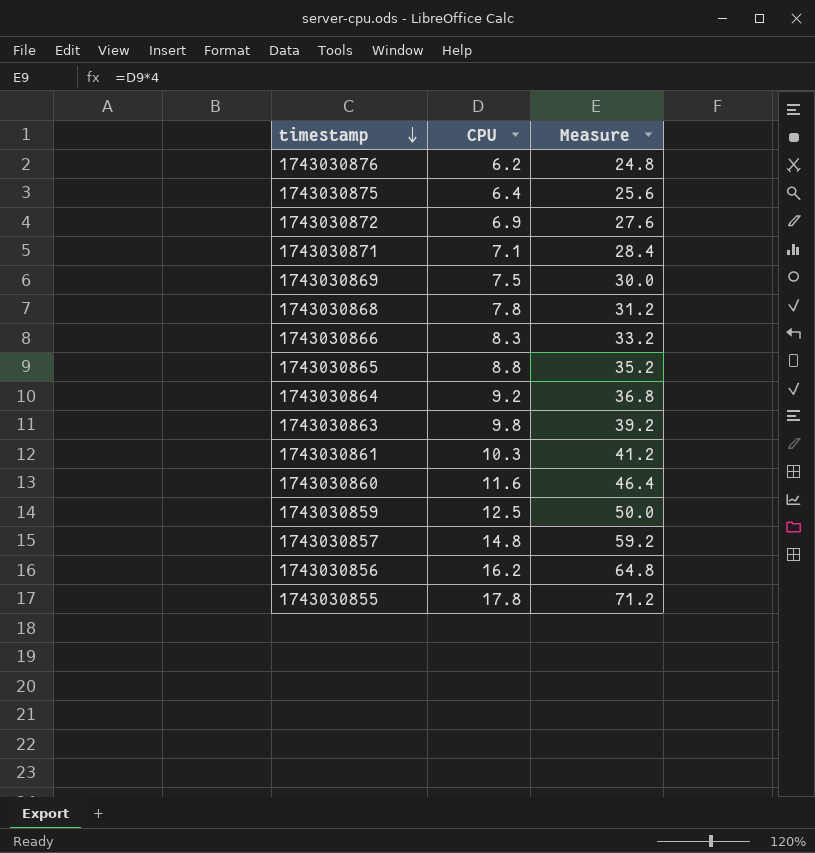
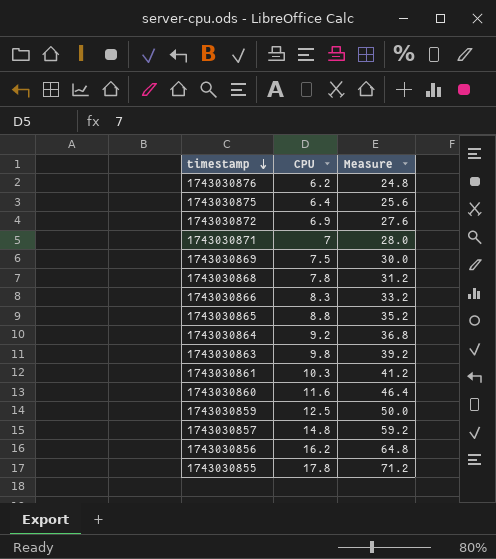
1743030871 | CPU: 7.1 -> 7
1743030871 | Measure: 28.4 -> 28.0

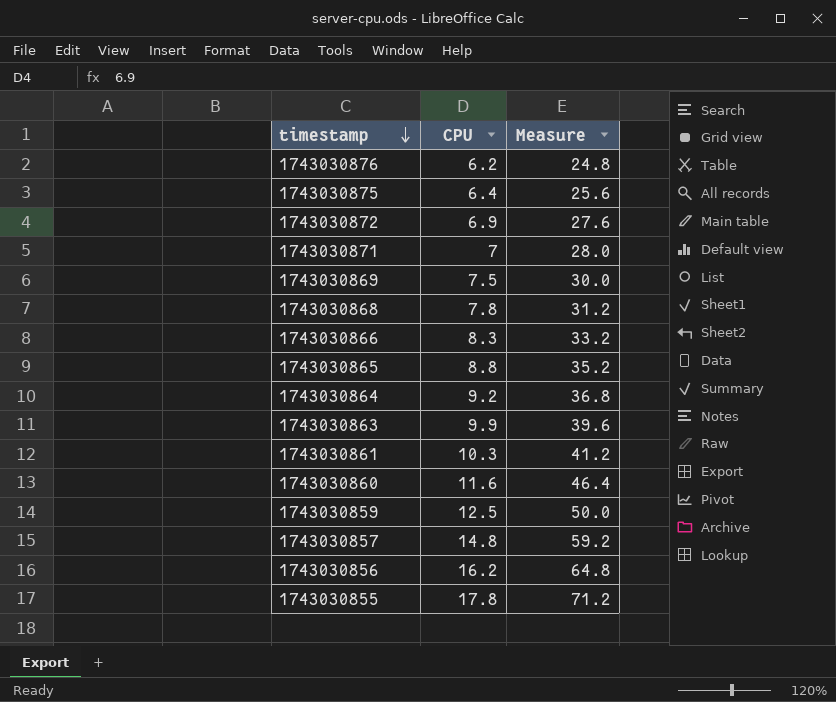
1743030863 | CPU: 9.8 -> 9.9
1743030863 | Measure: 39.2 -> 39.6

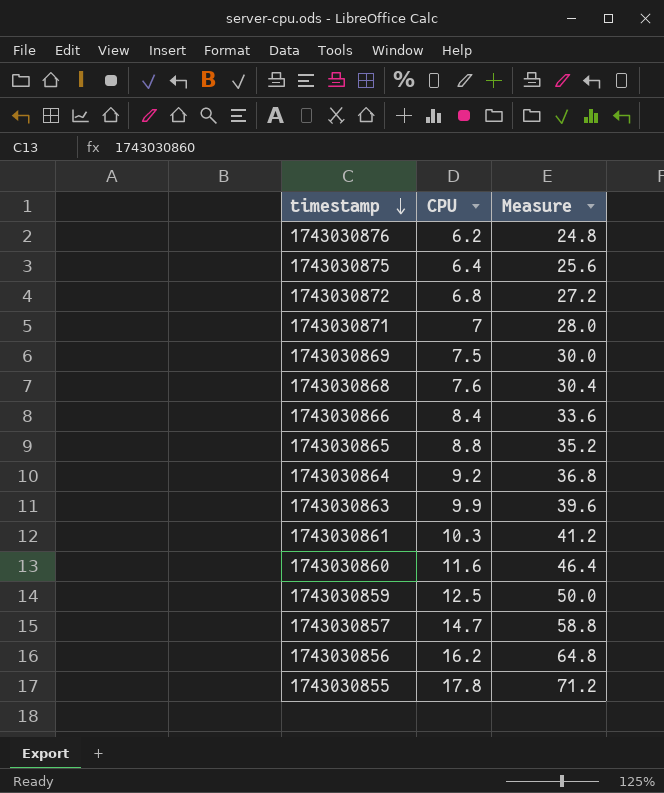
1743030872 | CPU: 6.9 -> 6.8
1743030872 | Measure: 27.6 -> 27.2
1743030868 | CPU: 7.8 -> 7.6
1743030868 | Measure: 31.2 -> 30.4
1743030866 | CPU: 8.3 -> 8.4
1743030866 | Measure: 33.2 -> 33.6
1743030857 | CPU: 14.8 -> 14.7
1743030857 | Measure: 59.2 -> 58.8

